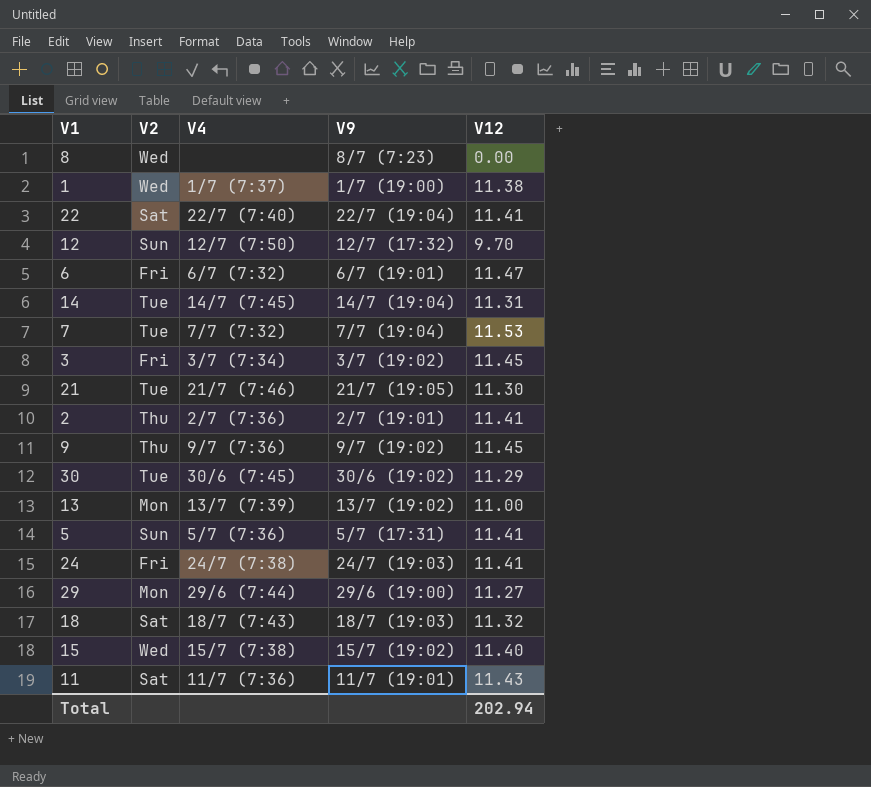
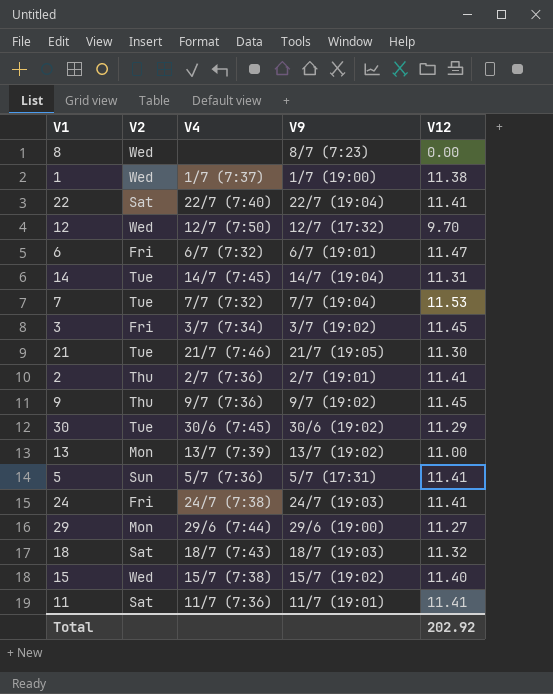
12 | V2: Sun -> Wed
11 | V12: 11.43 -> 11.41
Total | V12: 202.94 -> 202.92

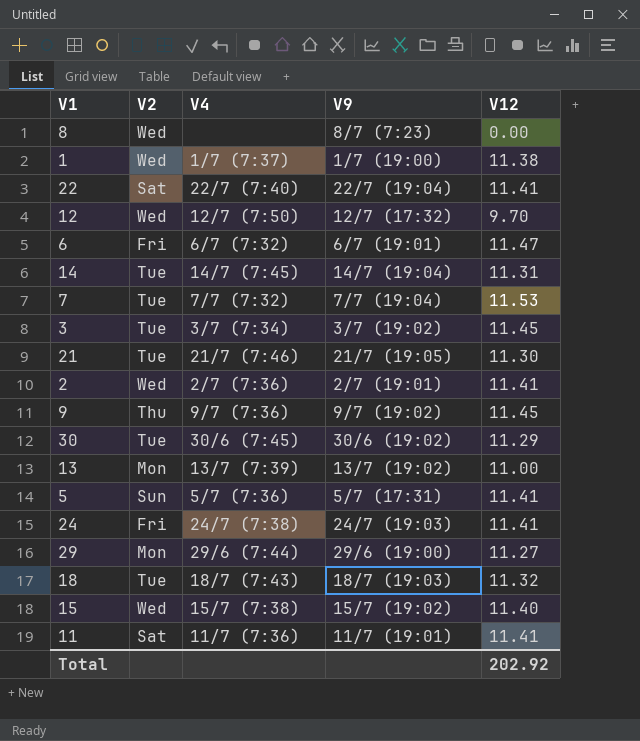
3 | V2: Fri -> Tue
2 | V2: Thu -> Wed
18 | V2: Sat -> Tue

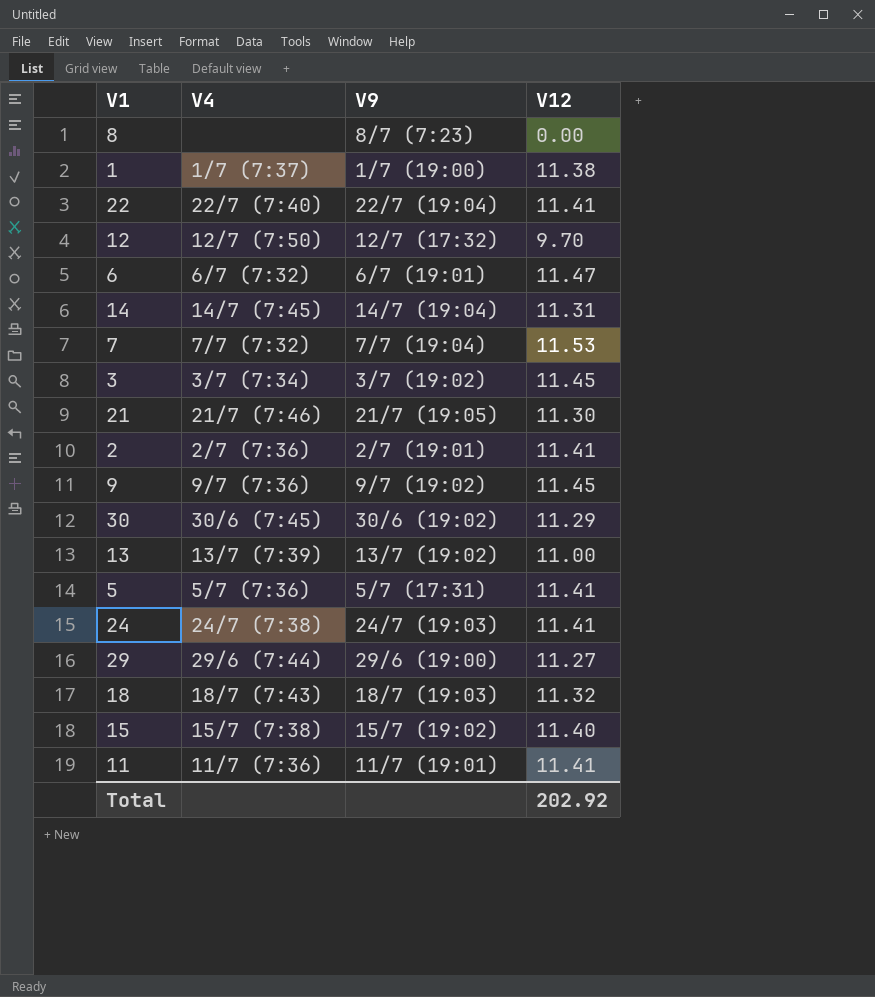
column V2 | position: 2 -> none

